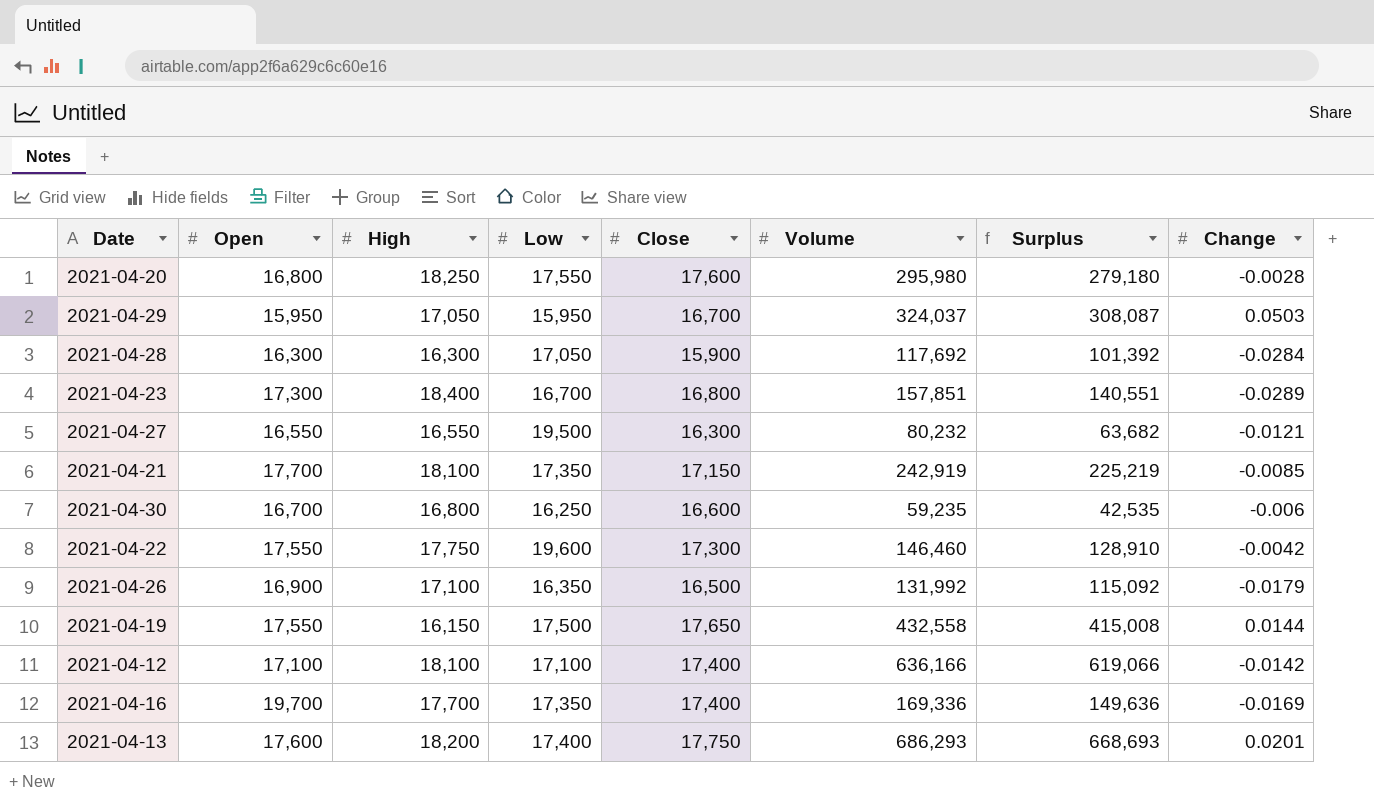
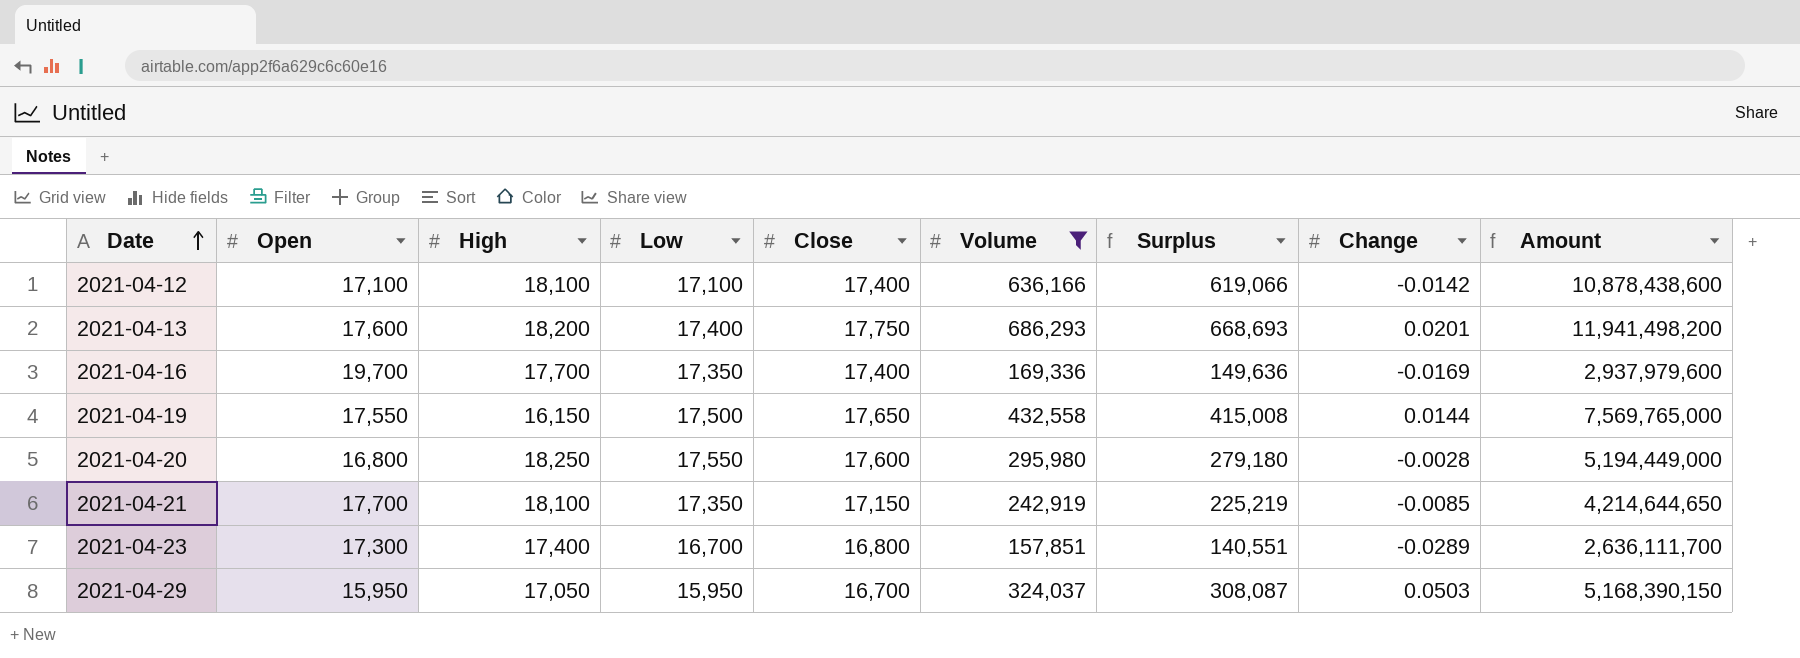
filter: none -> Volume >= 157,851
row order: none -> Date ascending
column Amount | formula: none -> [Low] * [Volume]
2021-04-23 | High: 18,400 -> 17,400

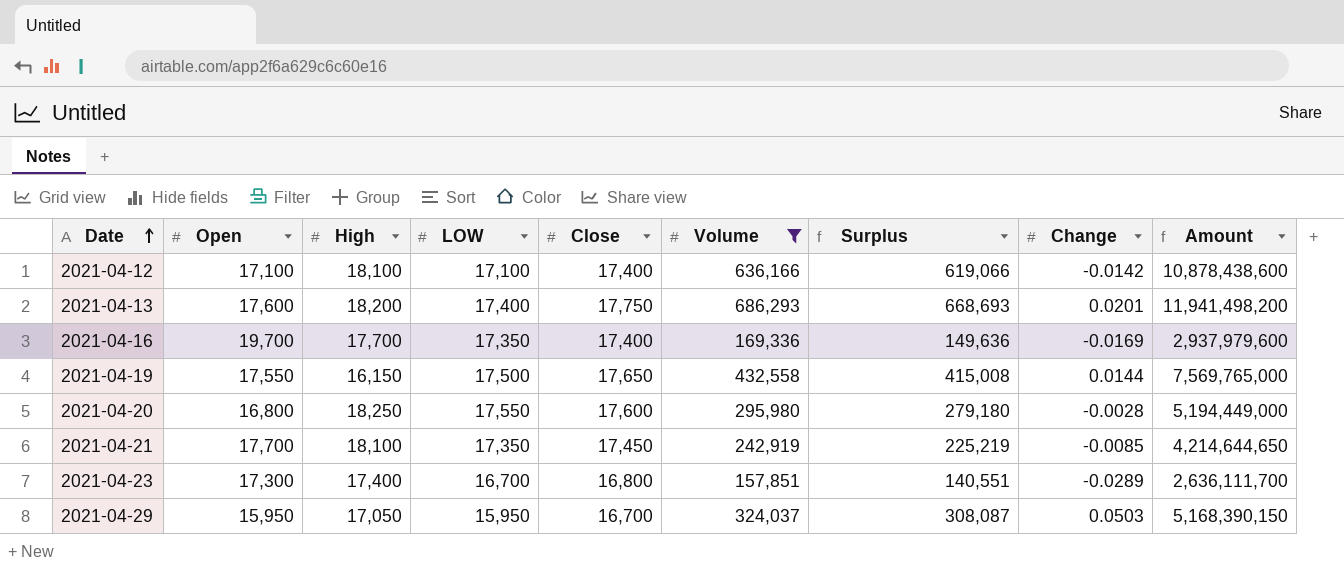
column name: Low -> LOW
2021-04-21 | Close: 17,150 -> 17,450

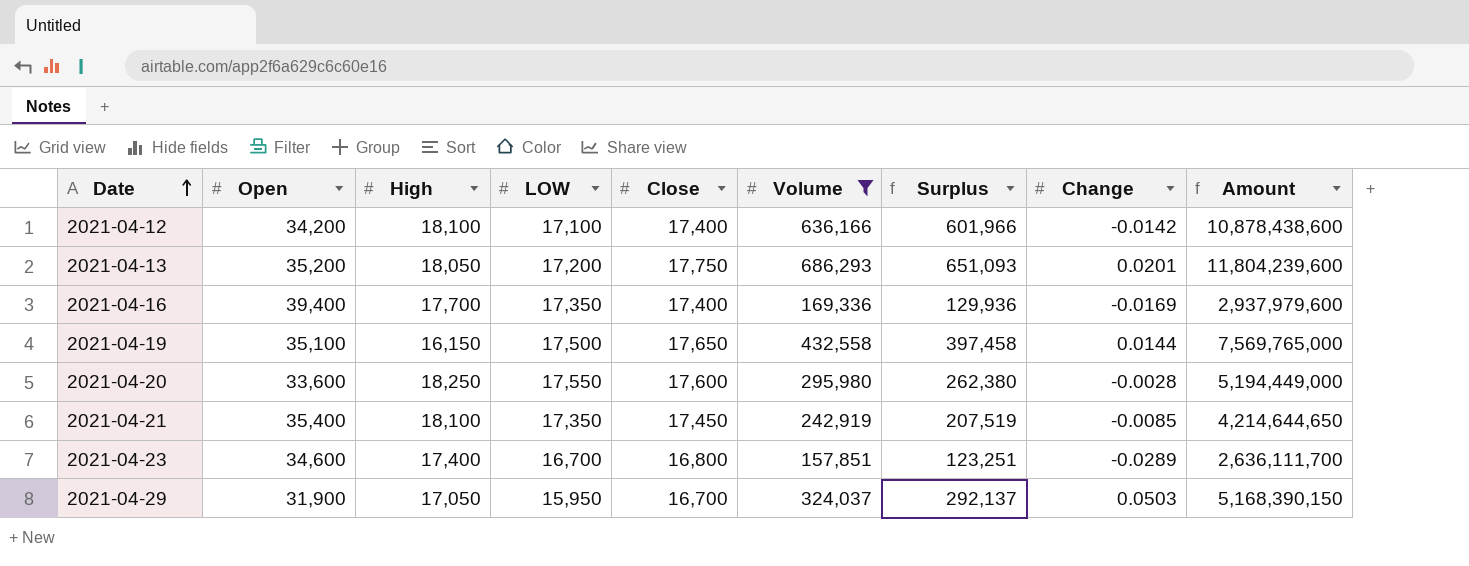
2021-04-12 | Open: 17,100 -> 34,200
2021-04-12 | Surplus: 619,066 -> 601,966
2021-04-13 | Open: 17,600 -> 35,200
2021-04-13 | High: 18,200 -> 18,050
2021-04-13 | LOW: 17,400 -> 17,200
2021-04-13 | Surplus: 668,693 -> 651,093
2021-04-13 | Amount: 11,941,498,200 -> 11,804,239,600
2021-04-16 | Open: 19,700 -> 39,400
2021-04-16 | Surplus: 149,636 -> 129,936
2021-04-19 | Open: 17,550 -> 35,100
2021-04-19 | Surplus: 415,008 -> 397,458
2021-04-20 | Open: 16,800 -> 33,600
2021-04-20 | Surplus: 279,180 -> 262,380
2021-04-21 | Open: 17,700 -> 35,400
2021-04-21 | Surplus: 225,219 -> 207,519
2021-04-23 | Open: 17,300 -> 34,600
2021-04-23 | Surplus: 140,551 -> 123,251
2021-04-29 | Open: 15,950 -> 31,900
2021-04-29 | Surplus: 308,087 -> 292,137

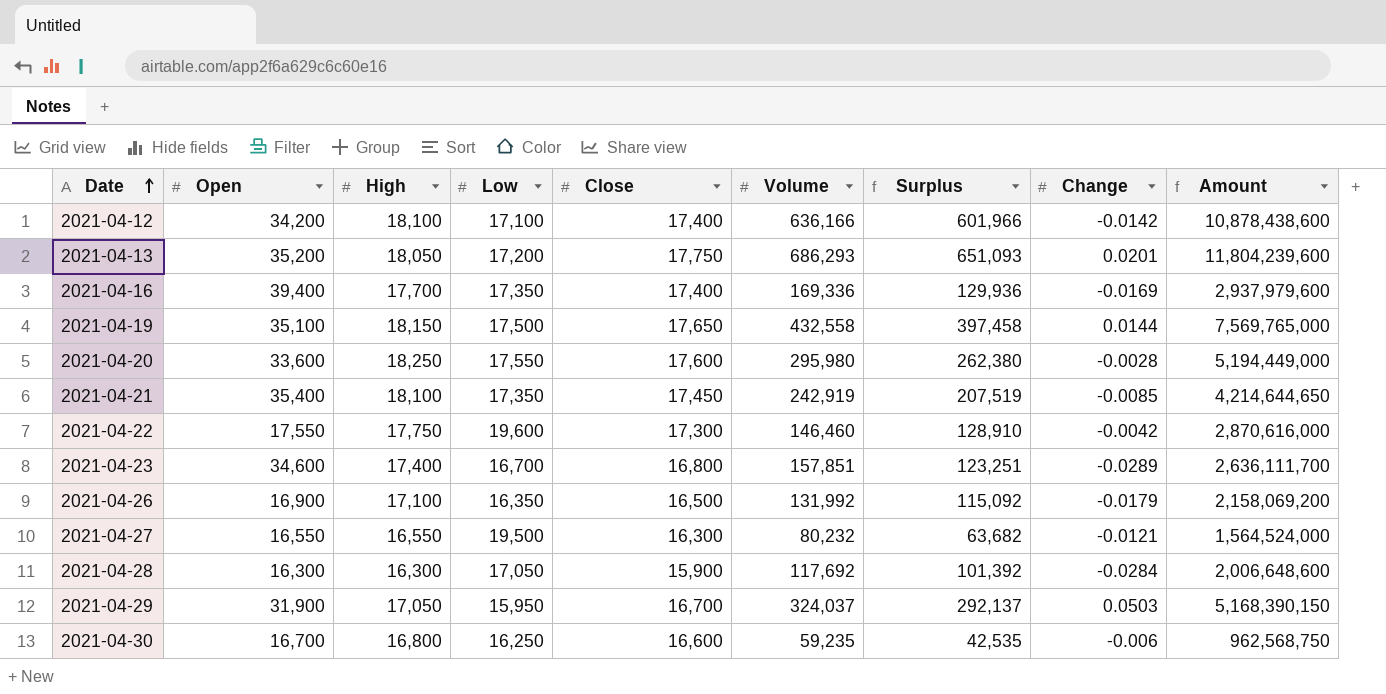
filter: Volume >= 157,851 -> none
column name: LOW -> Low
2021-04-19 | High: 16,150 -> 18,150

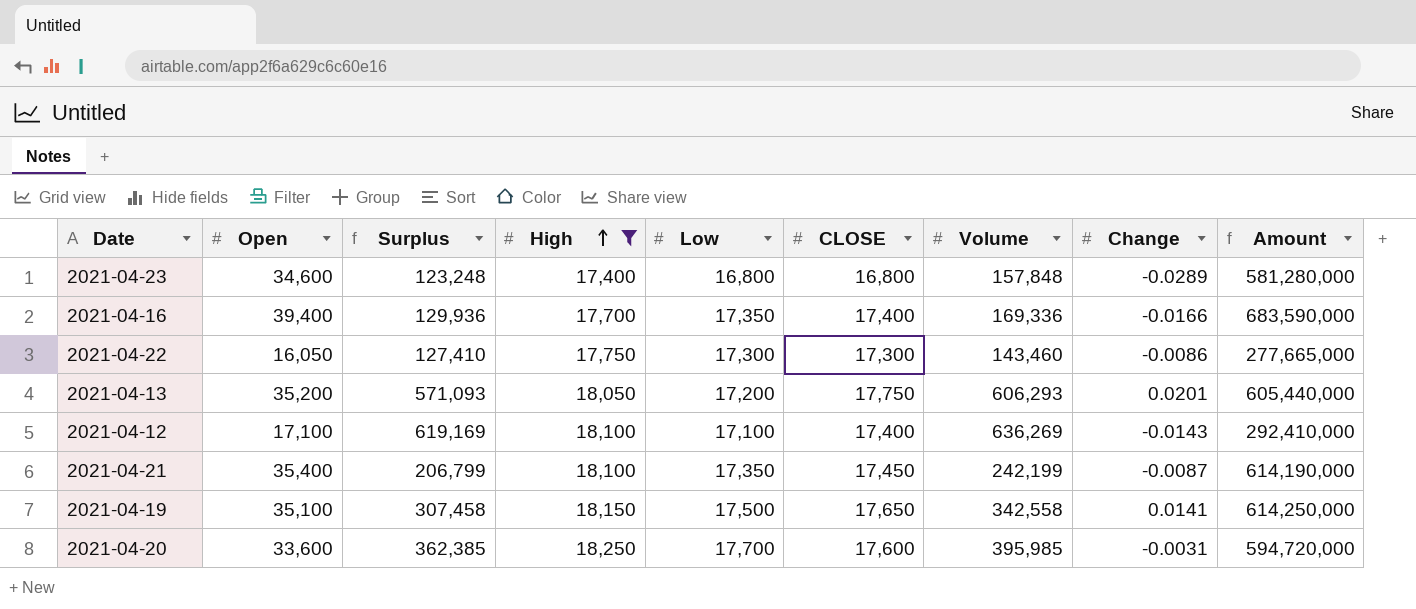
filter: none -> High >= 17,400
row order: Date ascending -> High ascending
column Surplus | position: 7 -> 3
column name: Close -> CLOSE
column Amount | formula: [Low] * [Volume] -> [Open] * [Low]
2021-04-23 | Surplus: 123,251 -> 123,248
2021-04-23 | Low: 16,700 -> 16,800
2021-04-23 | Volume: 157,851 -> 157,848
2021-04-16 | Change: -0.0169 -> -0.0166
2021-04-22 | Open: 17,550 -> 16,050
2021-04-22 | Surplus: 128,910 -> 127,410
2021-04-22 | Low: 19,600 -> 17,300
2021-04-22 | Volume: 146,460 -> 143,460
2021-04-22 | Change: -0.0042 -> -0.0086
2021-04-13 | Surplus: 651,093 -> 571,093
2021-04-13 | Volume: 686,293 -> 606,293
2021-04-12 | Open: 34,200 -> 17,100
2021-04-12 | Surplus: 601,966 -> 619,169
2021-04-12 | Volume: 636,166 -> 636,269
2021-04-12 | Change: -0.0142 -> -0.0143
2021-04-21 | Surplus: 207,519 -> 206,799
2021-04-21 | Volume: 242,919 -> 242,199
2021-04-21 | Change: -0.0085 -> -0.0087
2021-04-19 | Surplus: 397,458 -> 307,458
2021-04-19 | Volume: 432,558 -> 342,558
2021-04-19 | Change: 0.0144 -> 0.0141
2021-04-20 | Surplus: 262,380 -> 362,385
2021-04-20 | Low: 17,550 -> 17,700
2021-04-20 | Volume: 295,980 -> 395,985
2021-04-20 | Change: -0.0028 -> -0.0031

